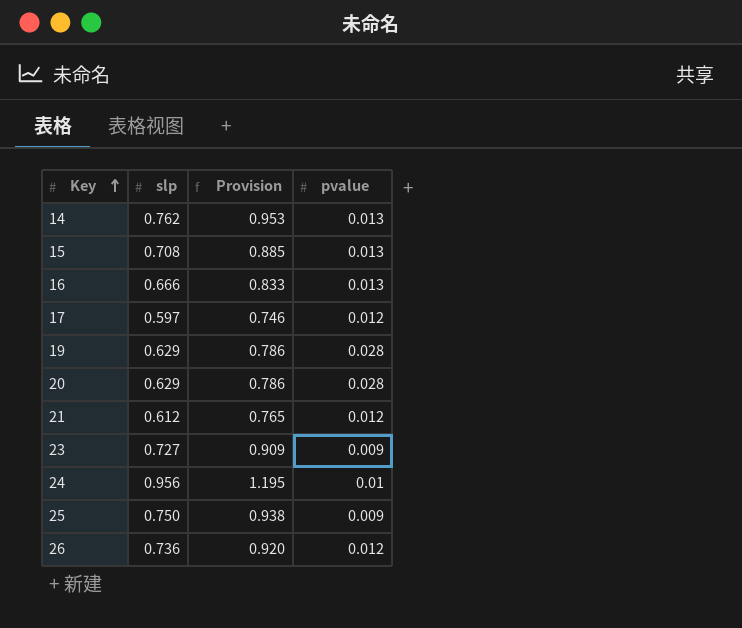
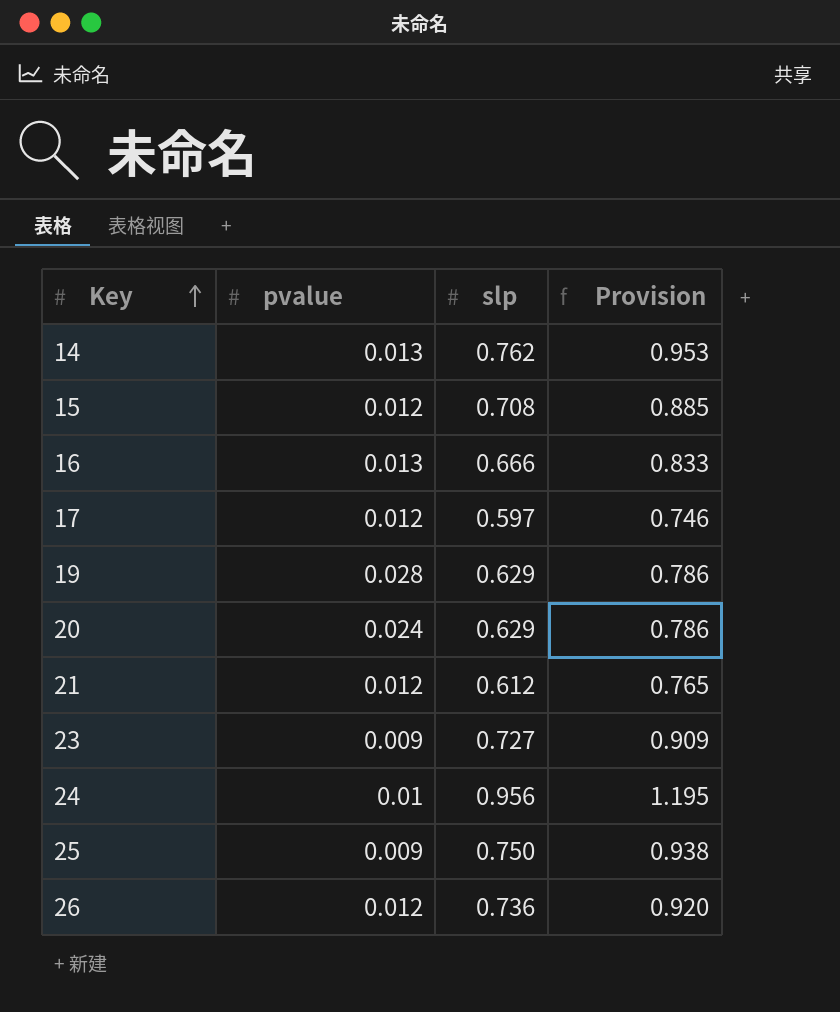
column pvalue | position: 4 -> 2
15 | pvalue: 0.013 -> 0.012
20 | pvalue: 0.028 -> 0.024

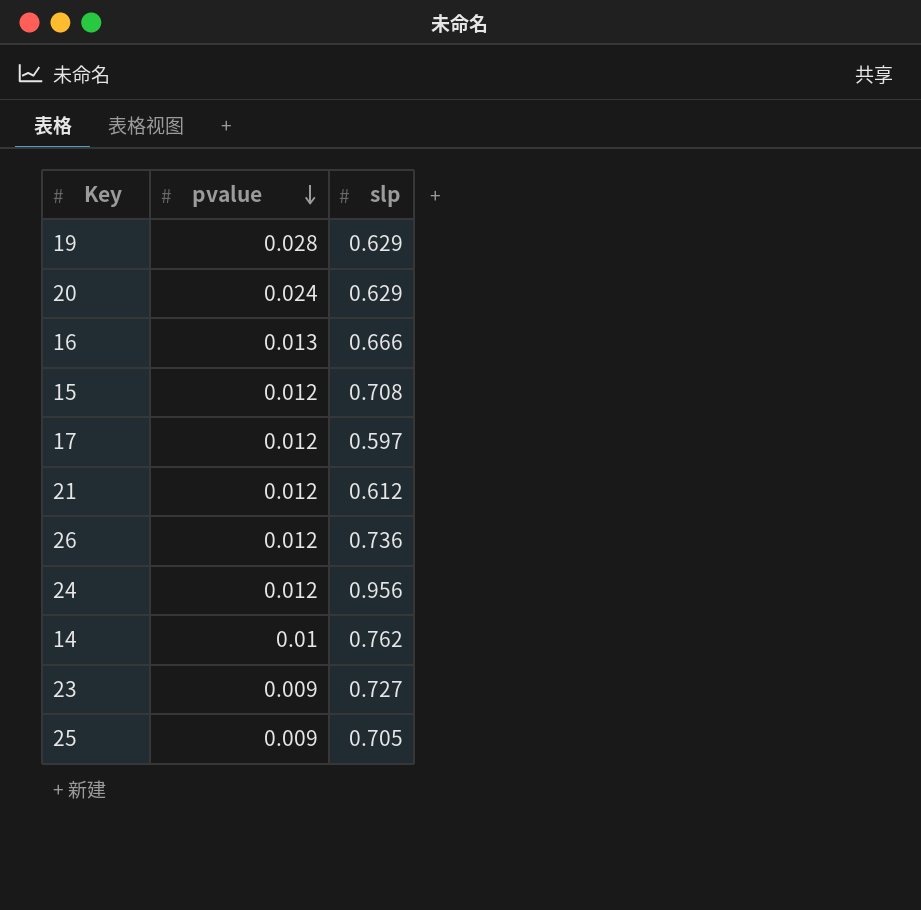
row order: Key ascending -> pvalue descending
column Provision | formula: [slp] * 1.25 -> none
24 | pvalue: 0.01 -> 0.012
14 | pvalue: 0.013 -> 0.01
25 | slp: 0.750 -> 0.705

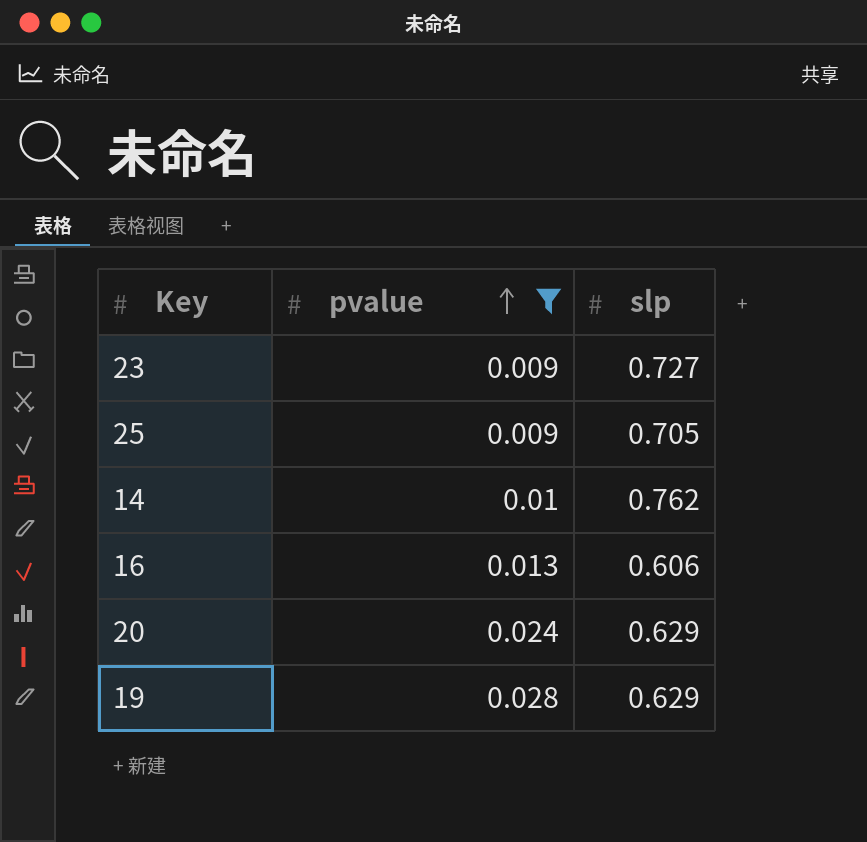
filter: none -> pvalue != 0.012
row order: pvalue descending -> pvalue ascending
16 | slp: 0.666 -> 0.606

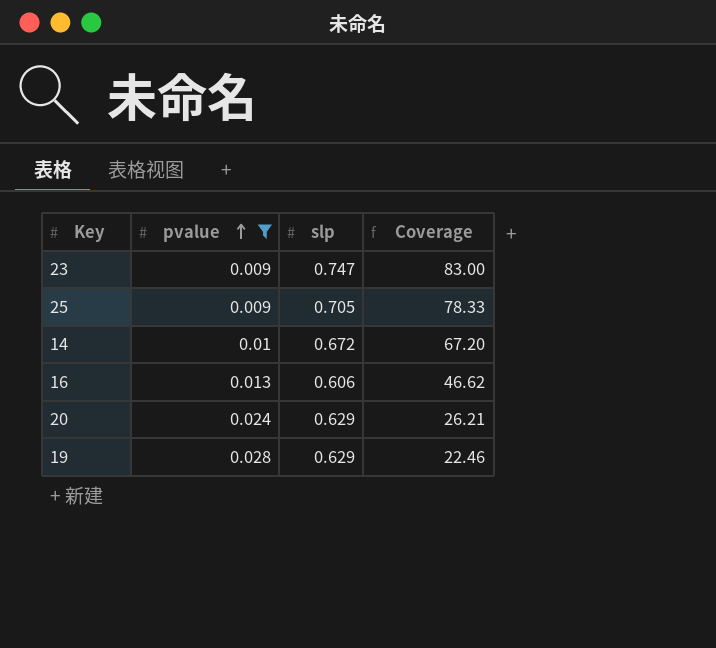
column Coverage | formula: none -> [slp] / [pvalue]
23 | slp: 0.727 -> 0.747
14 | slp: 0.762 -> 0.672

